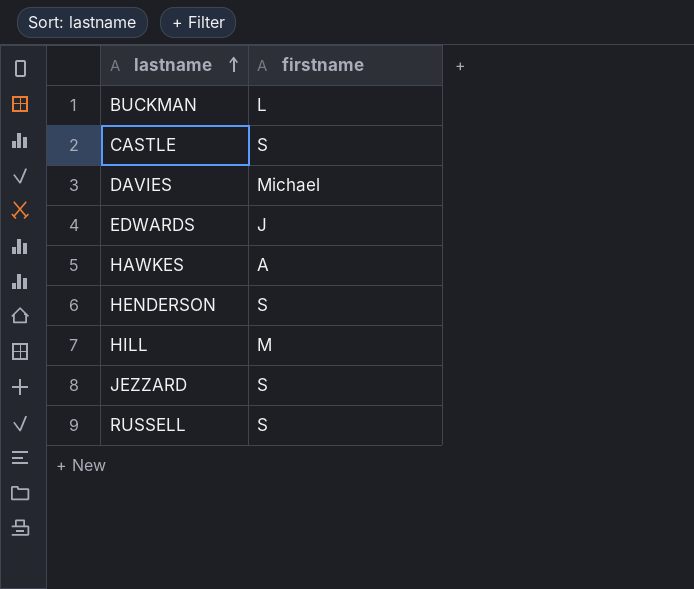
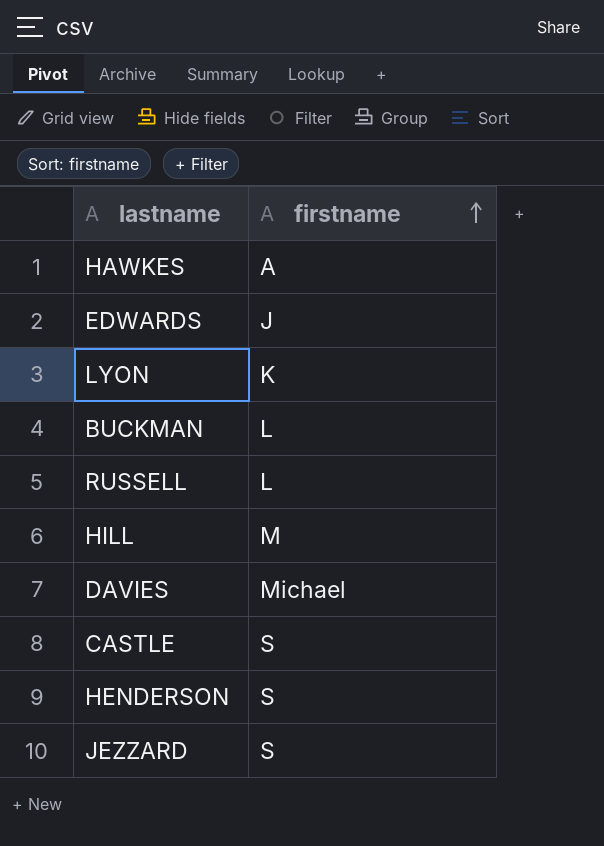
row order: lastname ascending -> firstname ascending
row LYON: none -> K
RUSSELL | firstname: S -> L

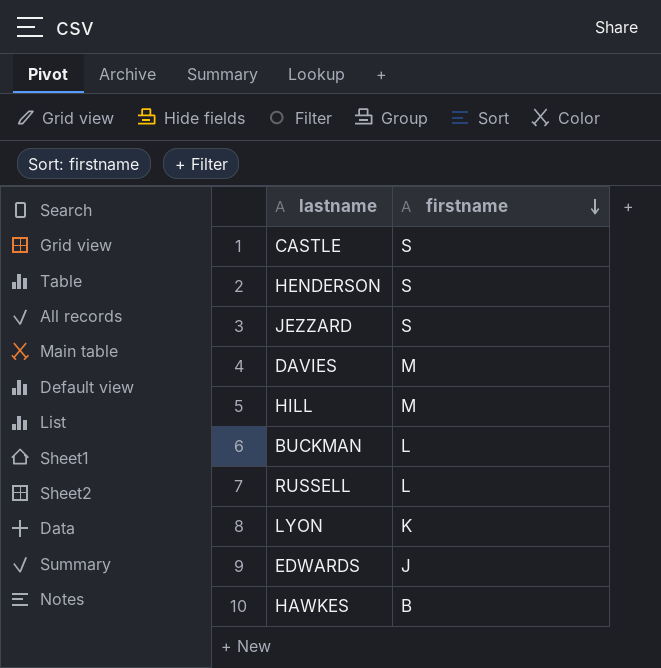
row order: firstname ascending -> firstname descending
DAVIES | firstname: Michael -> M
HAWKES | firstname: A -> B

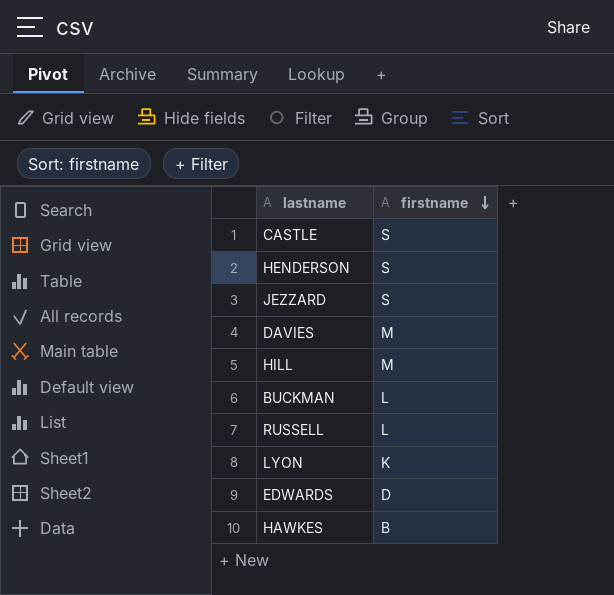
EDWARDS | firstname: J -> D

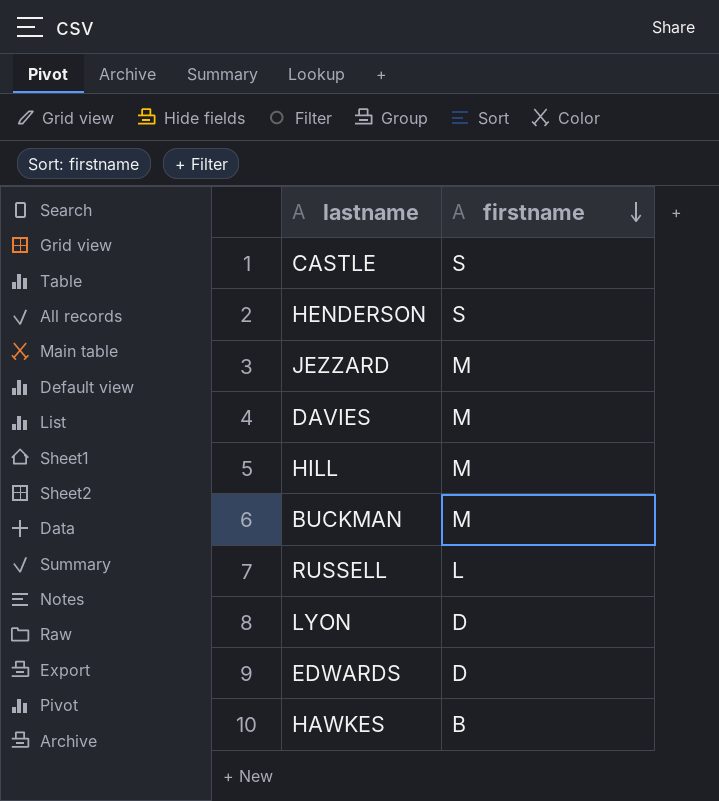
JEZZARD | firstname: S -> M
BUCKMAN | firstname: L -> M
LYON | firstname: K -> D

